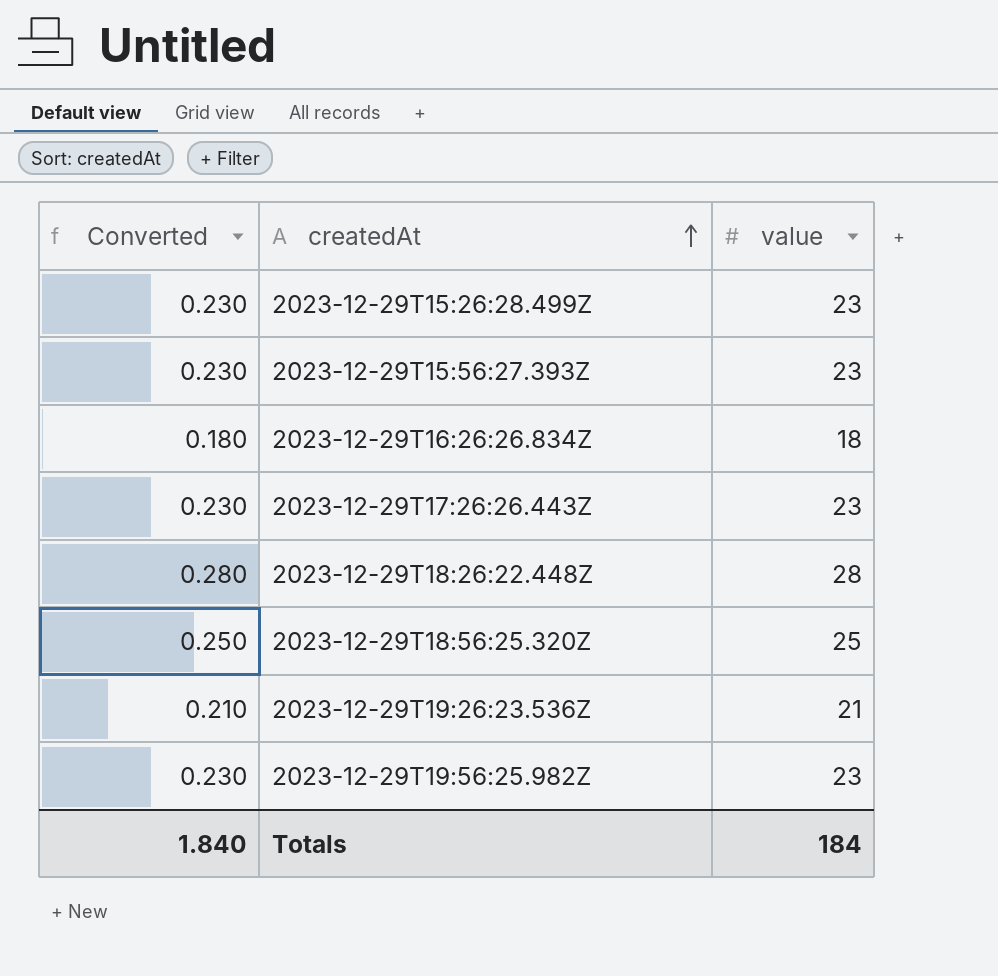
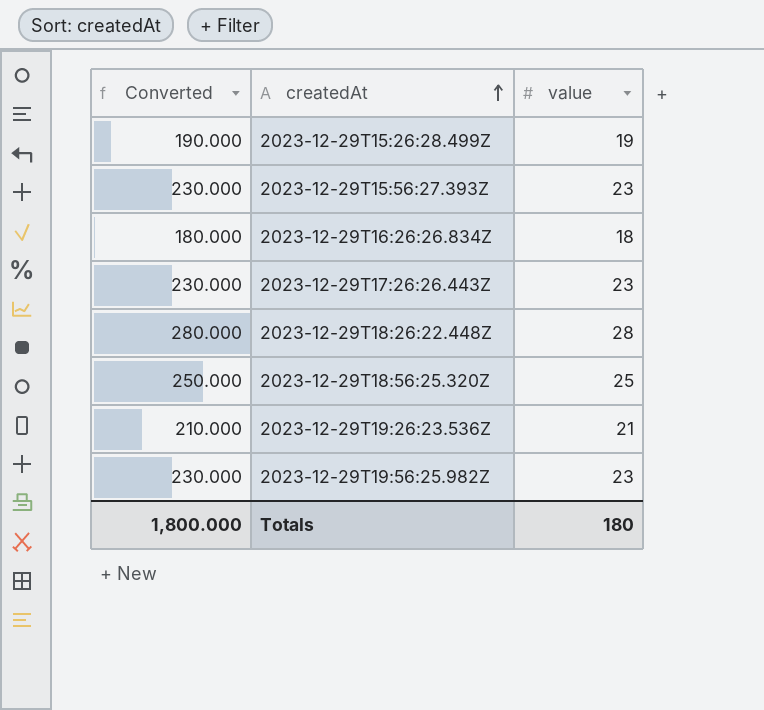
column Converted | formula: [value] * 0.01 -> [value] * 10
2023-12-29T15:26:28.499Z | value: 23 -> 19
Totals | Converted: 1.840 -> 1,800.000
Totals | value: 184 -> 180

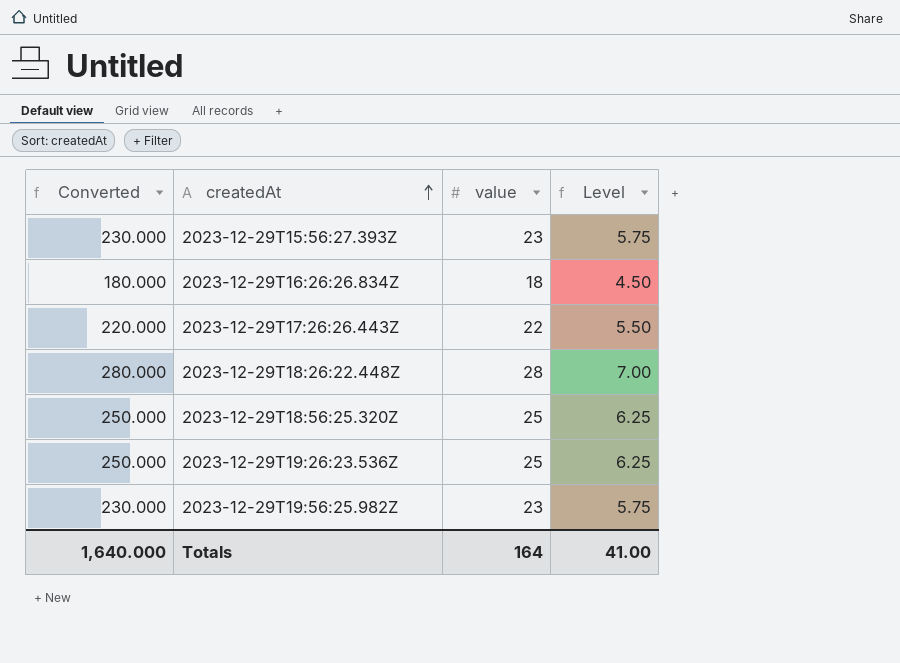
column Level | formula: none -> [value] * 0.25
row 2023-12-29T15:26:28.499Z: 190.000 | 19 -> none
2023-12-29T17:26:26.443Z | Converted: 230.000 -> 220.000
2023-12-29T17:26:26.443Z | value: 23 -> 22
2023-12-29T19:26:23.536Z | Converted: 210.000 -> 250.000
2023-12-29T19:26:23.536Z | value: 21 -> 25
Totals | Converted: 1,800.000 -> 1,640.000
Totals | value: 180 -> 164

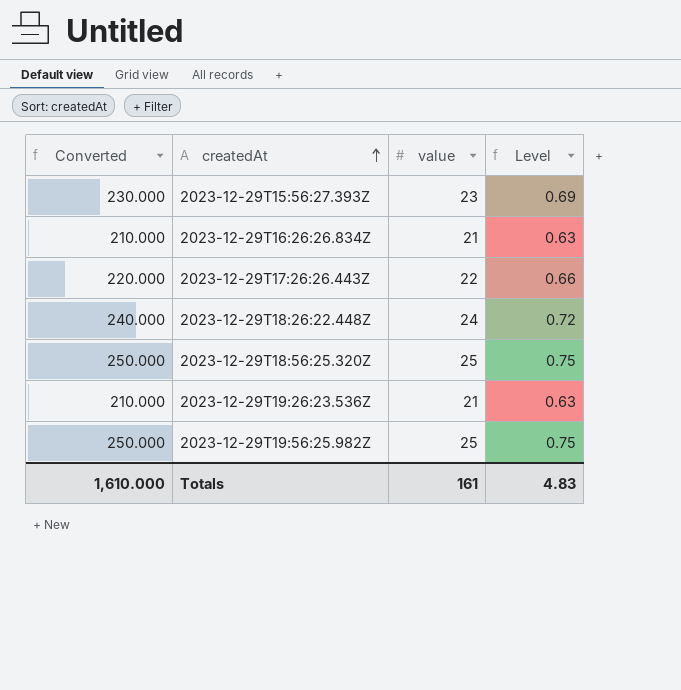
column Level | formula: [value] * 0.25 -> [value] * 0.03
2023-12-29T16:26:26.834Z | Converted: 180.000 -> 210.000
2023-12-29T16:26:26.834Z | value: 18 -> 21
2023-12-29T18:26:22.448Z | Converted: 280.000 -> 240.000
2023-12-29T18:26:22.448Z | value: 28 -> 24
2023-12-29T19:26:23.536Z | Converted: 250.000 -> 210.000
2023-12-29T19:26:23.536Z | value: 25 -> 21
2023-12-29T19:56:25.982Z | Converted: 230.000 -> 250.000
2023-12-29T19:56:25.982Z | value: 23 -> 25
Totals | Converted: 1,640.000 -> 1,610.000
Totals | value: 164 -> 161
Totals | Level: 41.00 -> 4.83

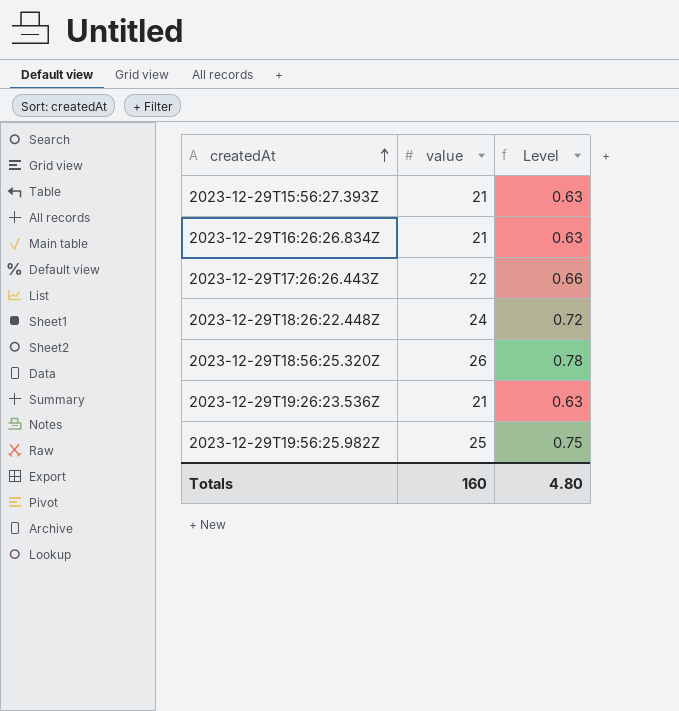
column Converted | formula: [value] * 10 -> none
2023-12-29T15:56:27.393Z | value: 23 -> 21
2023-12-29T15:56:27.393Z | Level: 0.69 -> 0.63
2023-12-29T18:56:25.320Z | value: 25 -> 26
2023-12-29T18:56:25.320Z | Level: 0.75 -> 0.78
Totals | value: 161 -> 160
Totals | Level: 4.83 -> 4.80

